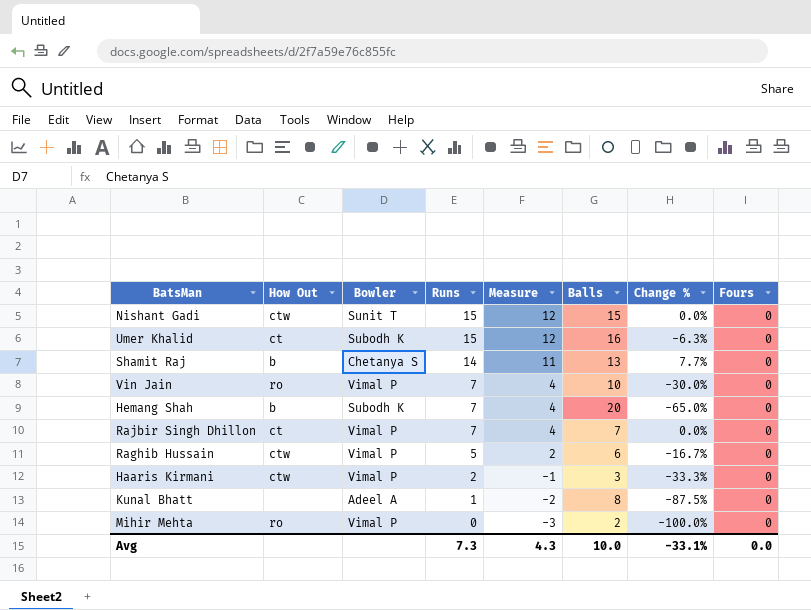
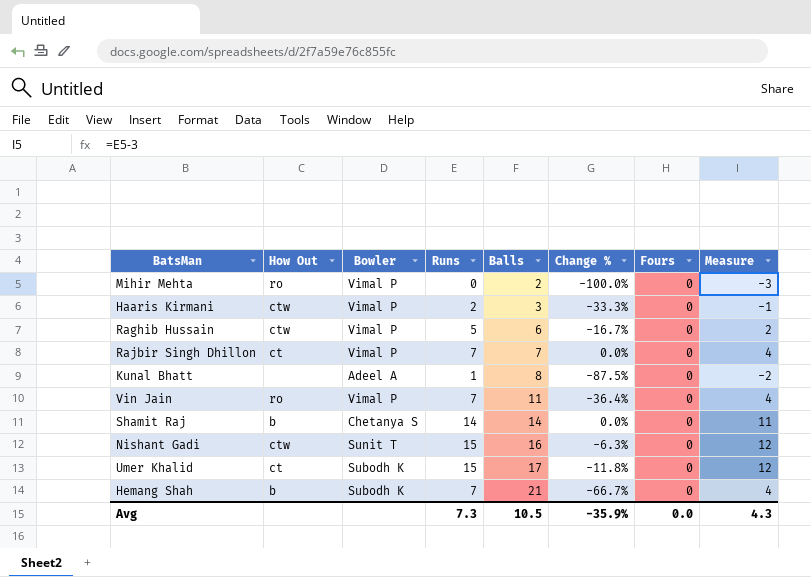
row order: Runs descending -> Balls ascending
column Measure | position: 5 -> 8
Vin Jain | Balls: 10 -> 11
Vin Jain | Change %: -30.0% -> -36.4%
Shamit Raj | Balls: 13 -> 14
Shamit Raj | Change %: 7.7% -> 0.0%
Nishant Gadi | Balls: 15 -> 16
Nishant Gadi | Change %: 0.0% -> -6.3%
Umer Khalid | Balls: 16 -> 17
Umer Khalid | Change %: -6.3% -> -11.8%
Hemang Shah | Balls: 20 -> 21
Hemang Shah | Change %: -65.0% -> -66.7%
Avg | Balls: 10.0 -> 10.5
Avg | Change %: -33.1% -> -35.9%

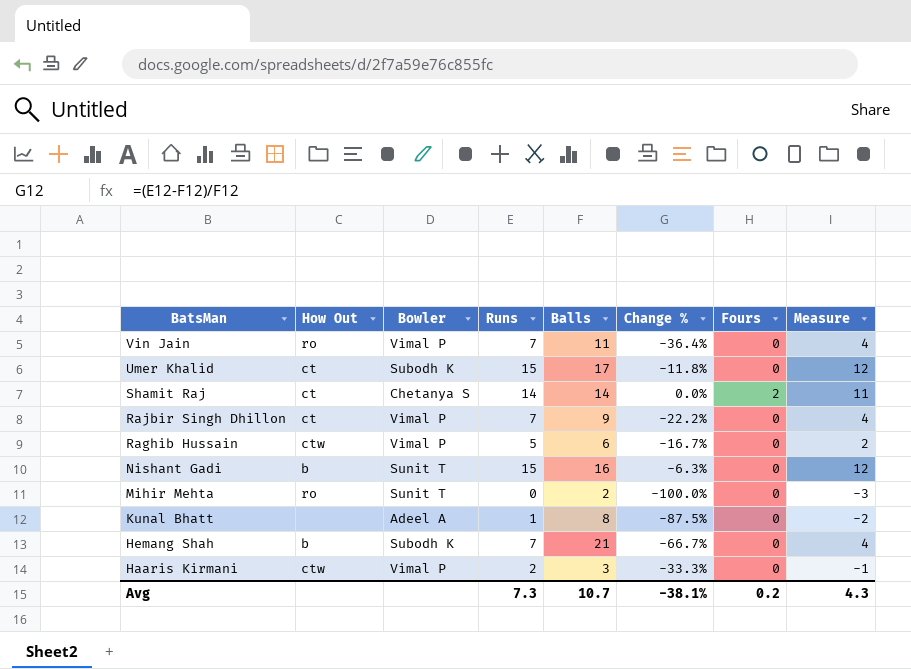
row order: Balls ascending -> BatsMan descending
Shamit Raj | How Out: b -> ct
Shamit Raj | Fours: 0 -> 2
Rajbir Singh Dhillon | Balls: 7 -> 9
Rajbir Singh Dhillon | Change %: 0.0% -> -22.2%
Nishant Gadi | How Out: ctw -> b
Mihir Mehta | Bowler: Vimal P -> Sunit T
Avg | Balls: 10.5 -> 10.7
Avg | Change %: -35.9% -> -38.1%
Avg | Fours: 0.0 -> 0.2

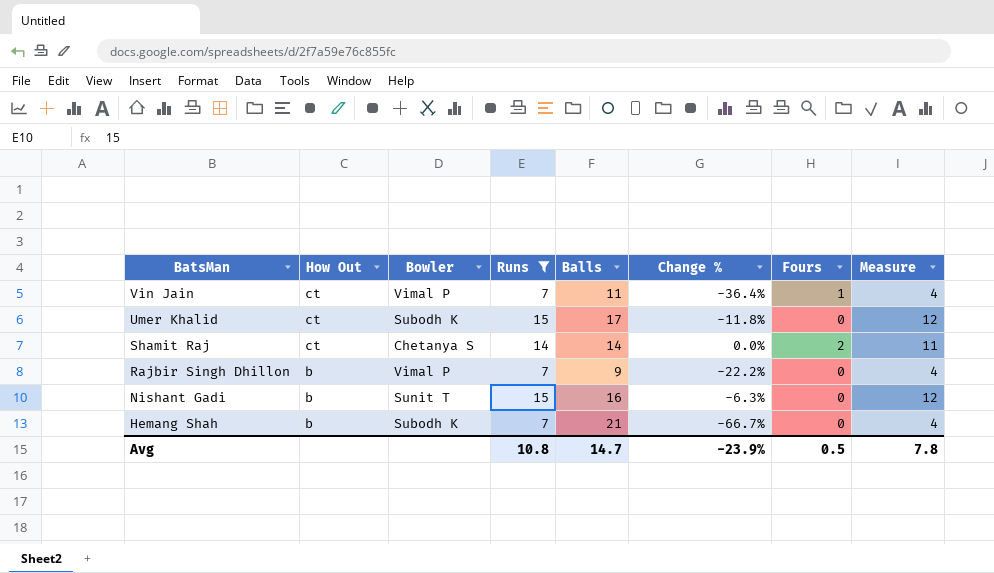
filter: none -> Runs >= 7
Vin Jain | How Out: ro -> ct
Vin Jain | Fours: 0 -> 1
Rajbir Singh Dhillon | How Out: ct -> b
Avg | Runs: 7.3 -> 10.8
Avg | Balls: 10.7 -> 14.7
Avg | Change %: -38.1% -> -23.9%
Avg | Fours: 0.2 -> 0.5
Avg | Measure: 4.3 -> 7.8

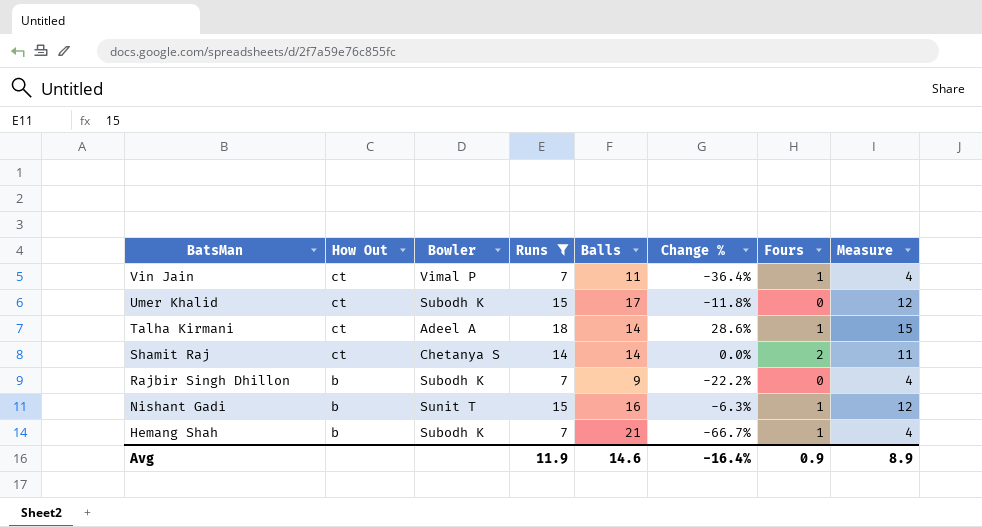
row Talha Kirmani: none -> ct | Adeel A | 18 | 14 | 28.6% | 1 | 15
Rajbir Singh Dhillon | Bowler: Vimal P -> Subodh K
Nishant Gadi | Fours: 0 -> 1
Hemang Shah | Fours: 0 -> 1
Avg | Runs: 10.8 -> 11.9
Avg | Balls: 14.7 -> 14.6
Avg | Change %: -23.9% -> -16.4%
Avg | Fours: 0.5 -> 0.9
Avg | Measure: 7.8 -> 8.9

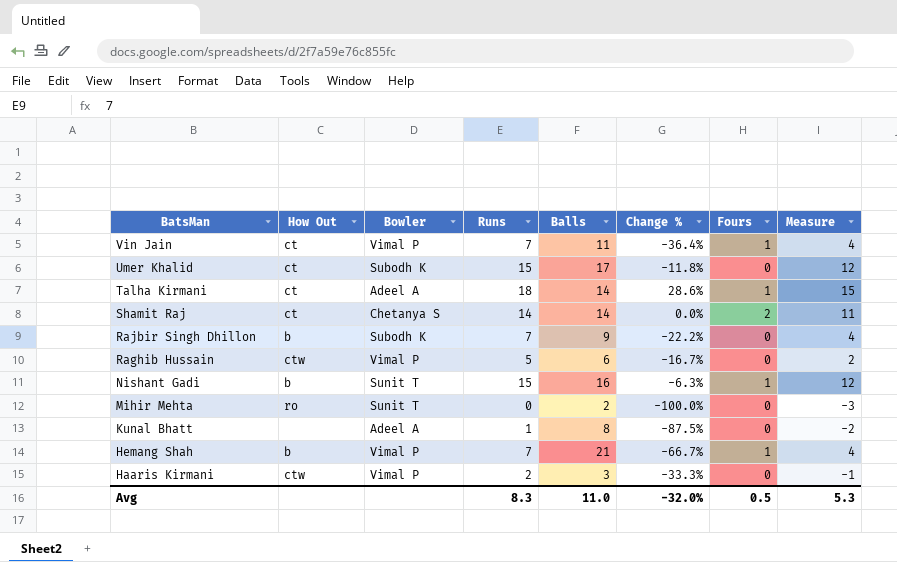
filter: Runs >= 7 -> none
Hemang Shah | Bowler: Subodh K -> Vimal P
Avg | Runs: 11.9 -> 8.3
Avg | Balls: 14.6 -> 11.0
Avg | Change %: -16.4% -> -32.0%
Avg | Fours: 0.9 -> 0.5
Avg | Measure: 8.9 -> 5.3

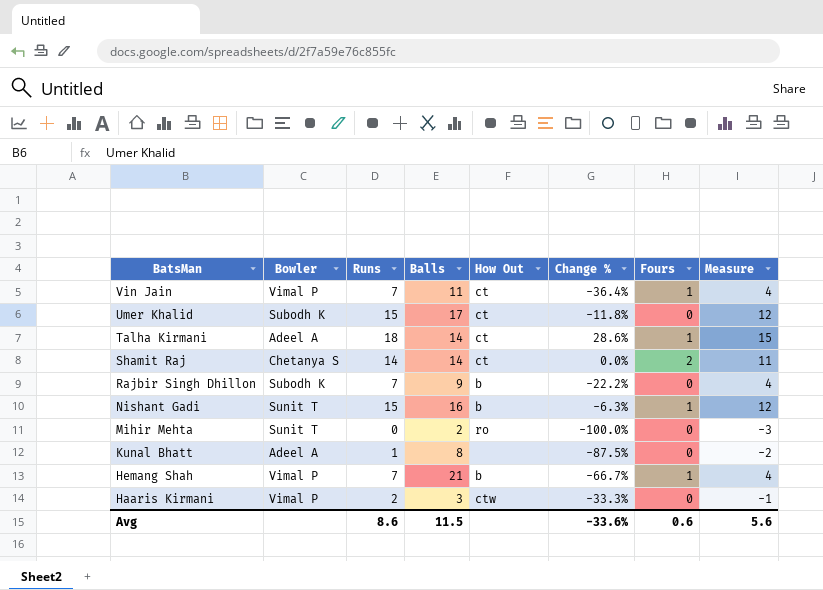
column How Out | position: 2 -> 5
row Raghib Hussain: ctw | Vimal P | 5 | 6 | -16.7% | 0 | 2 -> none
Avg | Runs: 8.3 -> 8.6
Avg | Balls: 11.0 -> 11.5
Avg | Change %: -32.0% -> -33.6%
Avg | Fours: 0.5 -> 0.6
Avg | Measure: 5.3 -> 5.6

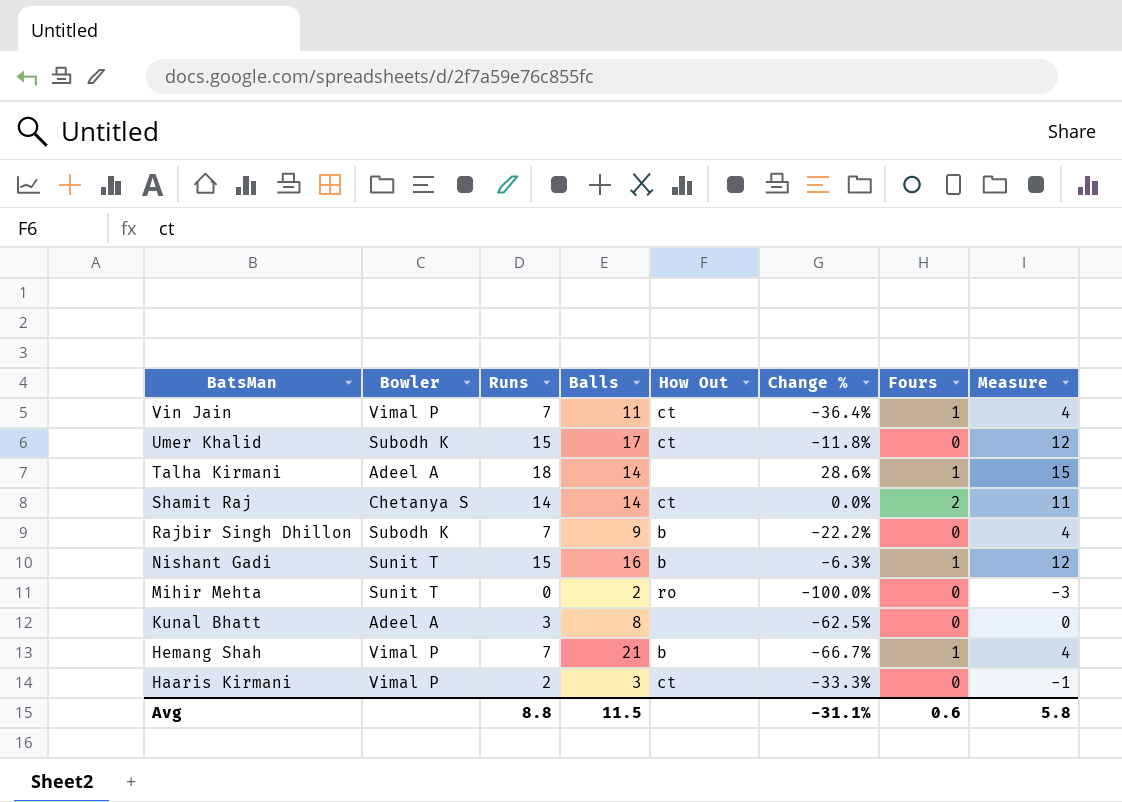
Talha Kirmani | How Out: ct -> none
Kunal Bhatt | Runs: 1 -> 3
Kunal Bhatt | Change %: -87.5% -> -62.5%
Kunal Bhatt | Measure: -2 -> 0
Haaris Kirmani | How Out: ctw -> ct
Avg | Runs: 8.6 -> 8.8
Avg | Change %: -33.6% -> -31.1%
Avg | Measure: 5.6 -> 5.8

